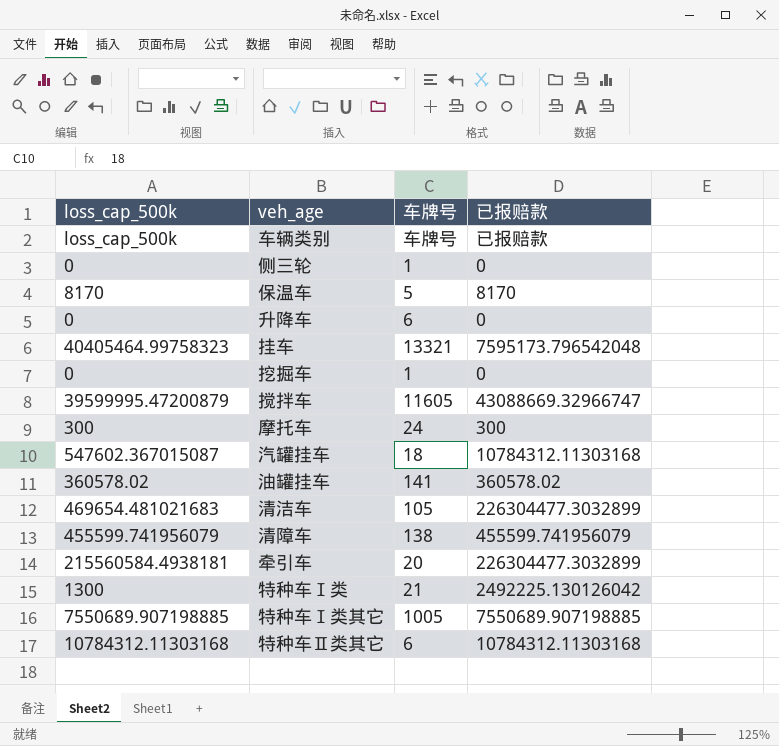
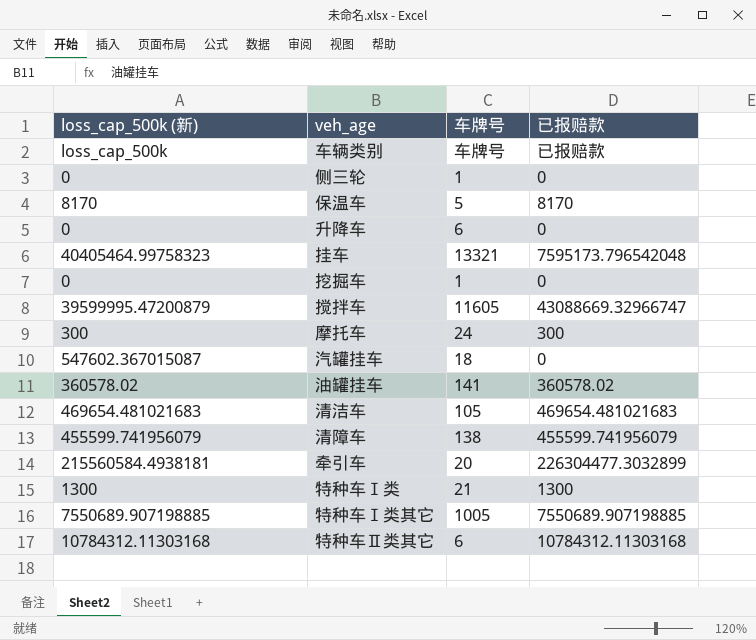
column name: loss_cap_500k -> loss_cap_500k (新)
汽罐挂车 | 已报赔款: 10784312.11303168 -> 0
清洁车 | 已报赔款: 226304477.3032899 -> 469654.481021683
特种车Ⅰ类 | 已报赔款: 2492225.130126042 -> 1300

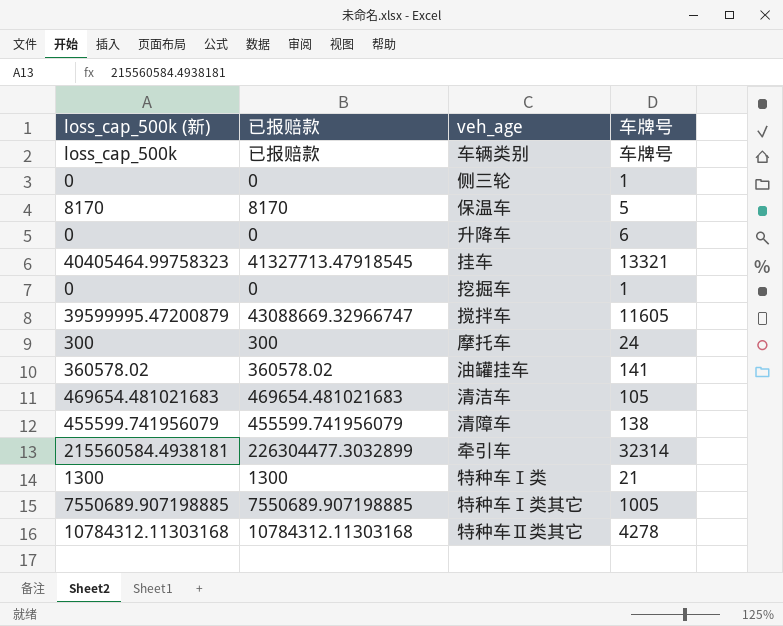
column 已报赔款 | position: 4 -> 2
row 汽罐挂车: 547602.367015087 | 18 | 0 -> none
挂车 | 已报赔款: 7595173.796542048 -> 41327713.47918545
牵引车 | 车牌号: 20 -> 32314
特种车Ⅱ类其它 | 车牌号: 6 -> 4278

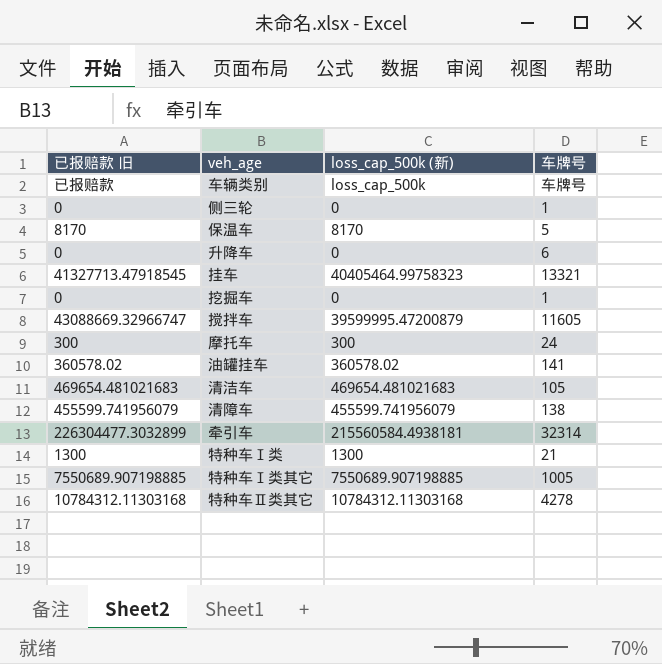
column name: 已报赔款 -> 已报赔款 旧
column loss_cap_500k (新) | position: 1 -> 3

